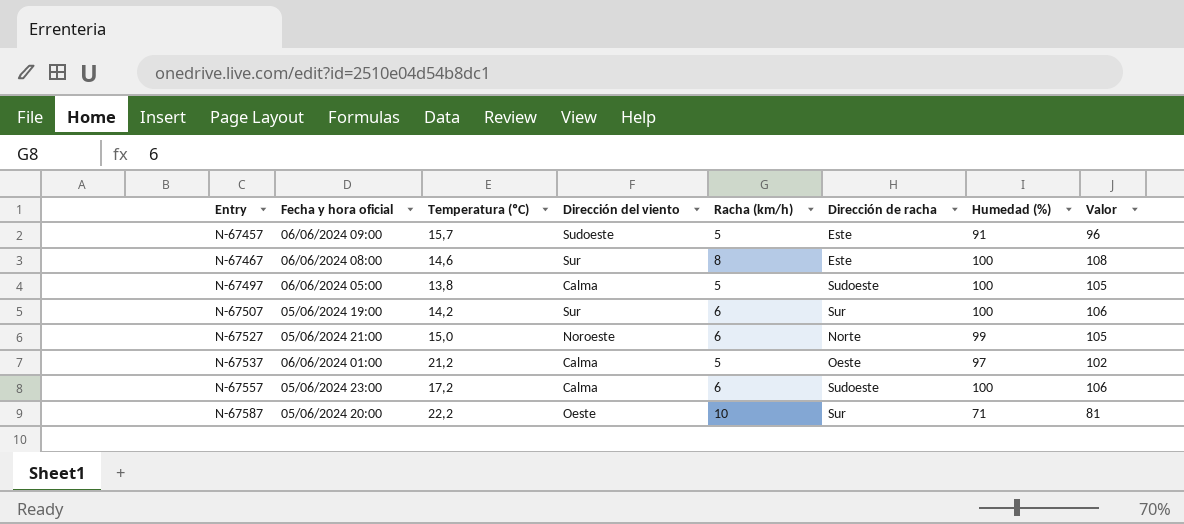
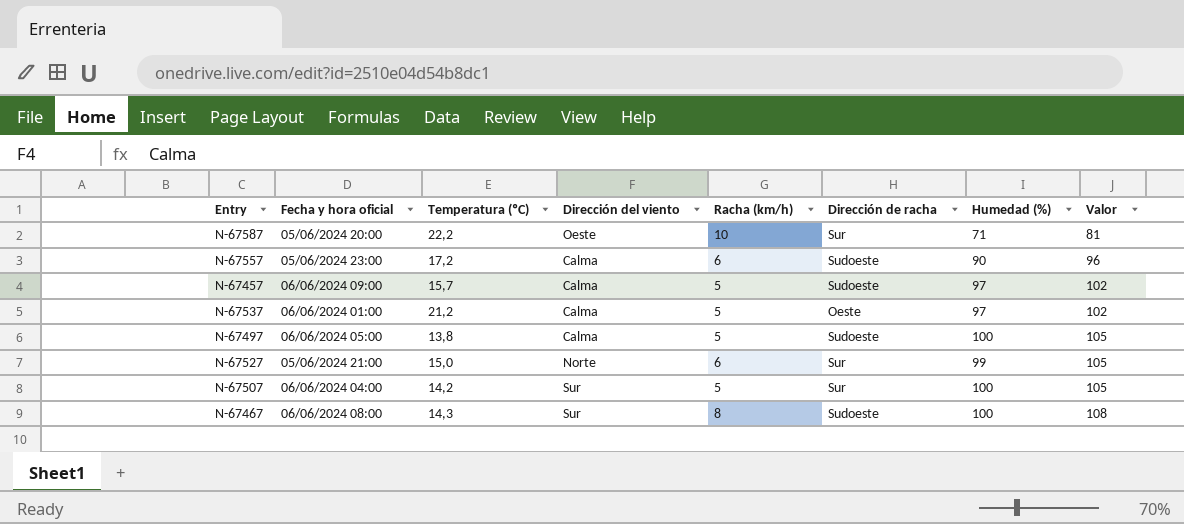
row order: Entry ascending -> Valor ascending
N-67557 | Humedad (%): 100 -> 90
N-67557 | Valor: 106 -> 96
N-67457 | Dirección del viento: Sudoeste -> Calma
N-67457 | Dirección de racha: Este -> Sudoeste
N-67457 | Humedad (%): 91 -> 97
N-67457 | Valor: 96 -> 102
N-67527 | Dirección del viento: Noroeste -> Norte
N-67527 | Dirección de racha: Norte -> Sur
N-67507 | Fecha y hora oficial: 05/06/2024 19:00 -> 06/06/2024 04:00
N-67507 | Racha (km/h): 6 -> 5
N-67507 | Valor: 106 -> 105
N-67467 | Temperatura (ºC): 14,6 -> 14,3
N-67467 | Dirección de racha: Este -> Sudoeste

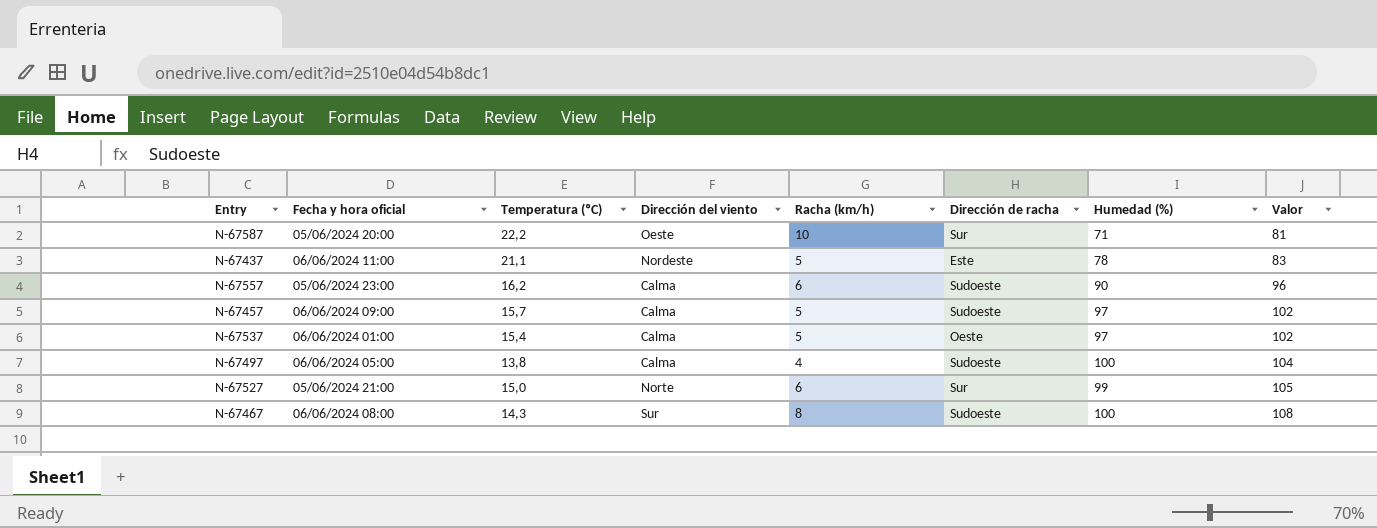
row N-67507: 06/06/2024 04:00 | 14,2 | Sur | 5 | Sur | 100 | 105 -> none
row N-67437: none -> 06/06/2024 11:00 | 21,1 | Nordeste | 5 | Este | 78 | 83
N-67557 | Temperatura (ºC): 17,2 -> 16,2
N-67537 | Temperatura (ºC): 21,2 -> 15,4
N-67497 | Racha (km/h): 5 -> 4
N-67497 | Valor: 105 -> 104

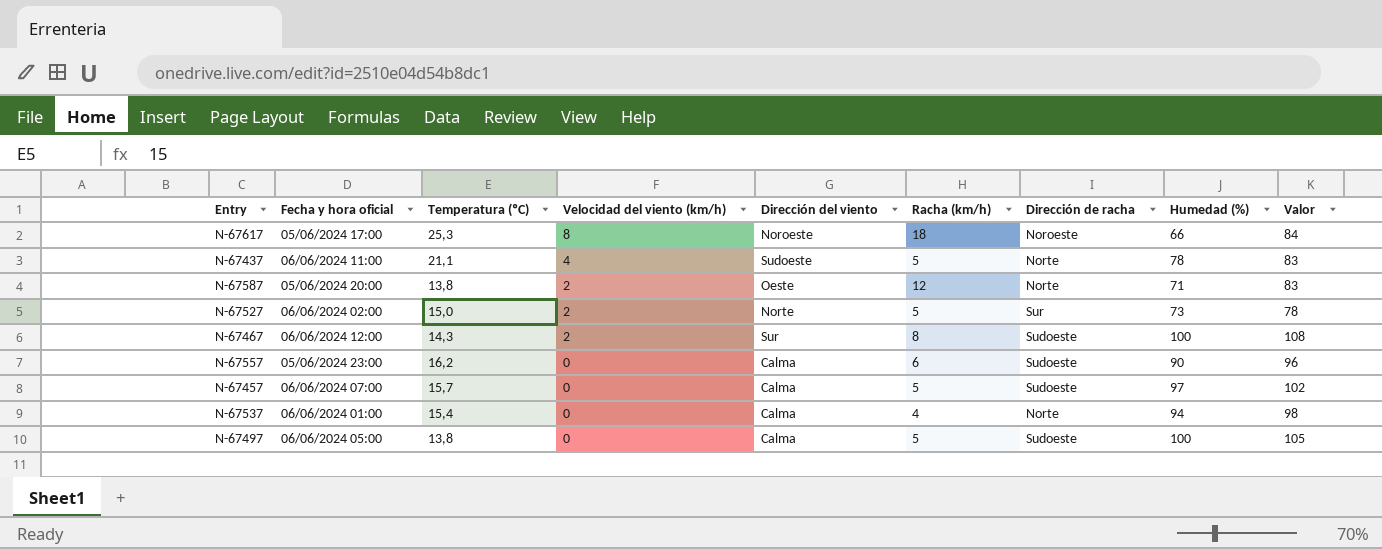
row order: Valor ascending -> Velocidad del viento (km/h) descending
column Velocidad del viento (km/h) | position: none -> 4
row N-67617: none -> 05/06/2024 17:00 | 25,3 | 8 | Noroeste | 18 | Noroeste | 66 | 84
N-67437 | Dirección del viento: Nordeste -> Sudoeste
N-67437 | Dirección de racha: Este -> Norte
N-67587 | Temperatura (ºC): 22,2 -> 13,8
N-67587 | Racha (km/h): 10 -> 12
N-67587 | Dirección de racha: Sur -> Norte
N-67587 | Valor: 81 -> 83
N-67527 | Fecha y hora oficial: 05/06/2024 21:00 -> 06/06/2024 02:00
N-67527 | Racha (km/h): 6 -> 5
N-67527 | Humedad (%): 99 -> 73
N-67527 | Valor: 105 -> 78
N-67467 | Fecha y hora oficial: 06/06/2024 08:00 -> 06/06/2024 12:00
N-67457 | Fecha y hora oficial: 06/06/2024 09:00 -> 06/06/2024 07:00
N-67537 | Racha (km/h): 5 -> 4
N-67537 | Dirección de racha: Oeste -> Norte
N-67537 | Humedad (%): 97 -> 94
N-67537 | Valor: 102 -> 98
N-67497 | Racha (km/h): 4 -> 5
N-67497 | Valor: 104 -> 105

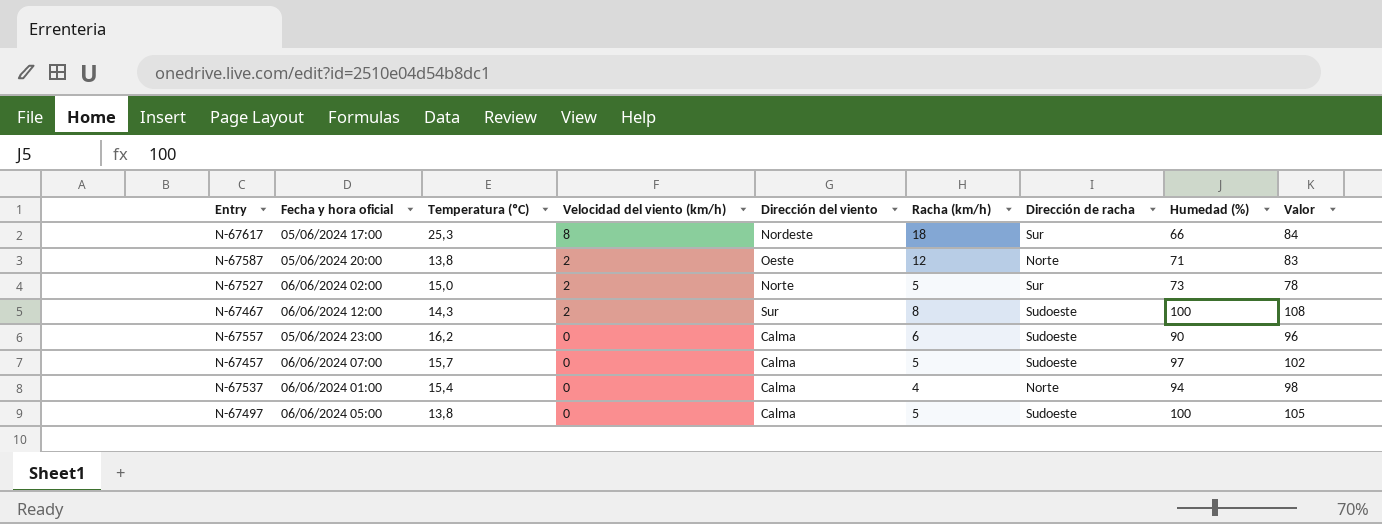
row N-67437: 06/06/2024 11:00 | 21,1 | 4 | Sudoeste | 5 | Norte | 78 | 83 -> none
N-67617 | Dirección del viento: Noroeste -> Nordeste
N-67617 | Dirección de racha: Noroeste -> Sur

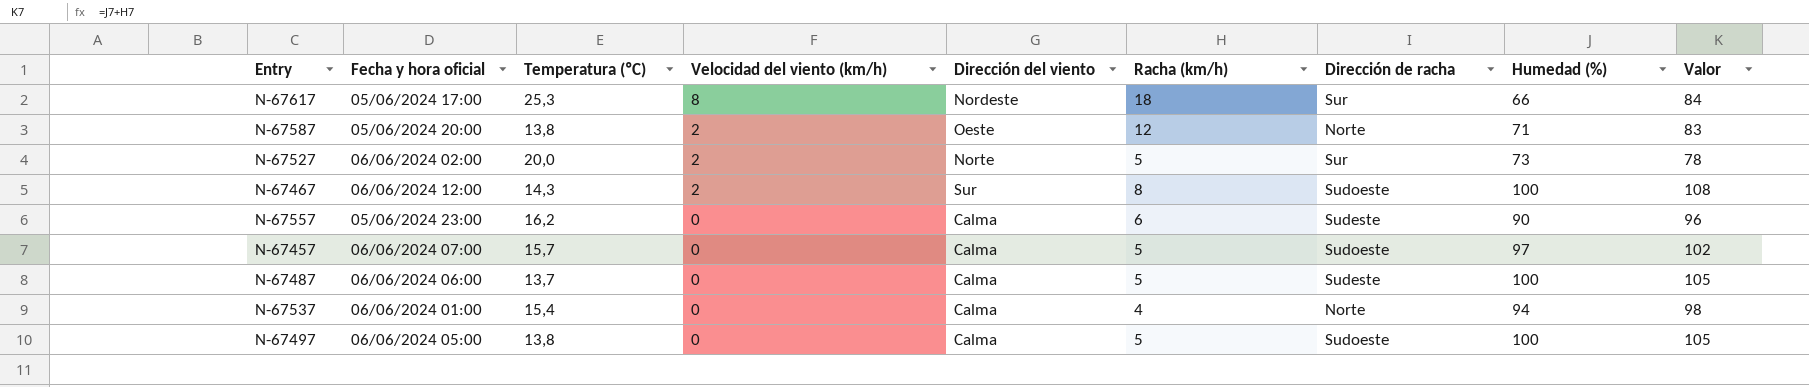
N-67527 | Temperatura (ºC): 15,0 -> 20,0
N-67557 | Dirección de racha: Sudoeste -> Sudeste
row N-67487: none -> 06/06/2024 06:00 | 13,7 | 0 | Calma | 5 | Sudeste | 100 | 105

